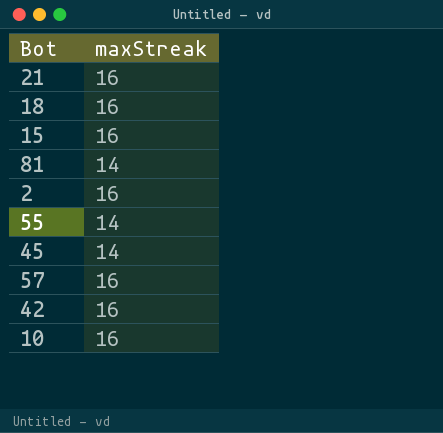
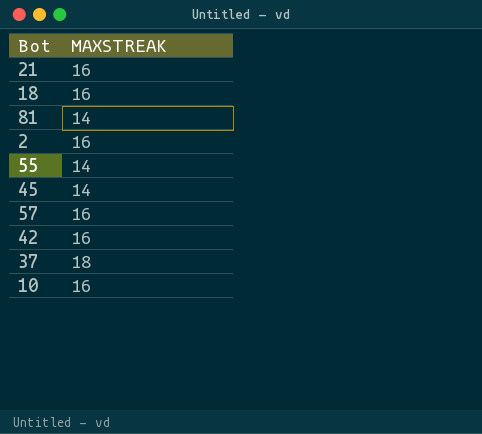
column name: maxStreak -> MAXSTREAK
row 15: 16 -> none
row 37: none -> 18

